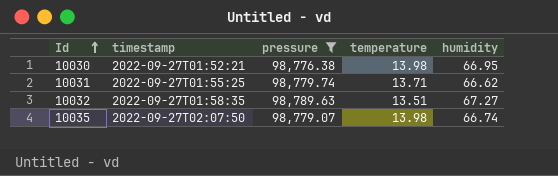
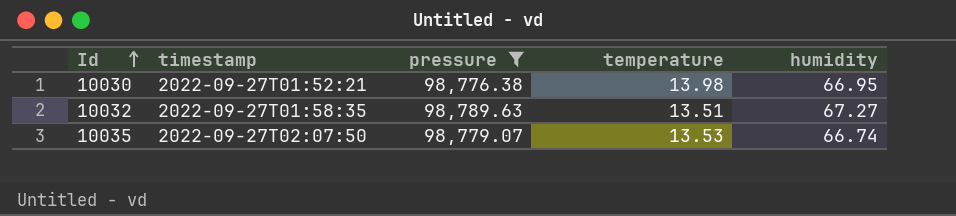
row 10031: 2022-09-27T01:55:25 | 98,779.74 | 13.71 | 66.62 -> none
10035 | temperature: 13.98 -> 13.53

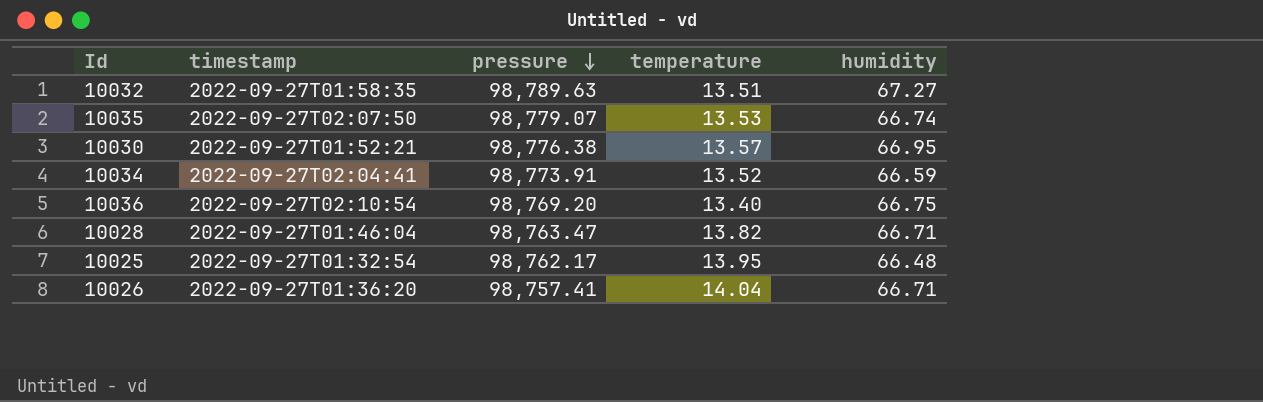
filter: pressure >= 98,776.38 -> none
row order: Id ascending -> pressure descending
10030 | temperature: 13.98 -> 13.57

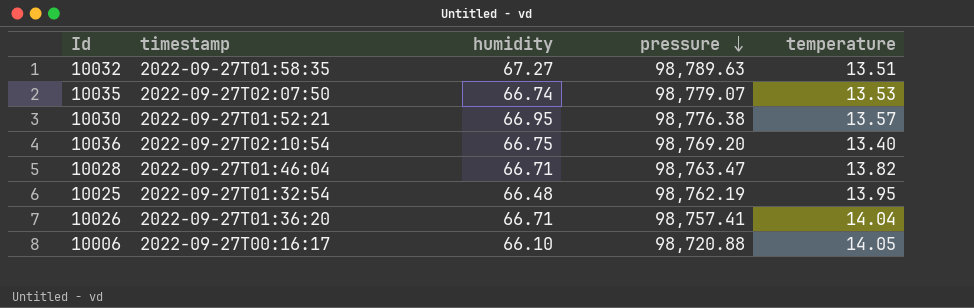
column humidity | position: 5 -> 3
row 10034: 2022-09-27T02:04:41 | 98,773.91 | 13.52 | 66.59 -> none
10025 | pressure: 98,762.17 -> 98,762.19
row 10006: none -> 2022-09-27T00:16:17 | 66.10 | 98,720.88 | 14.05

